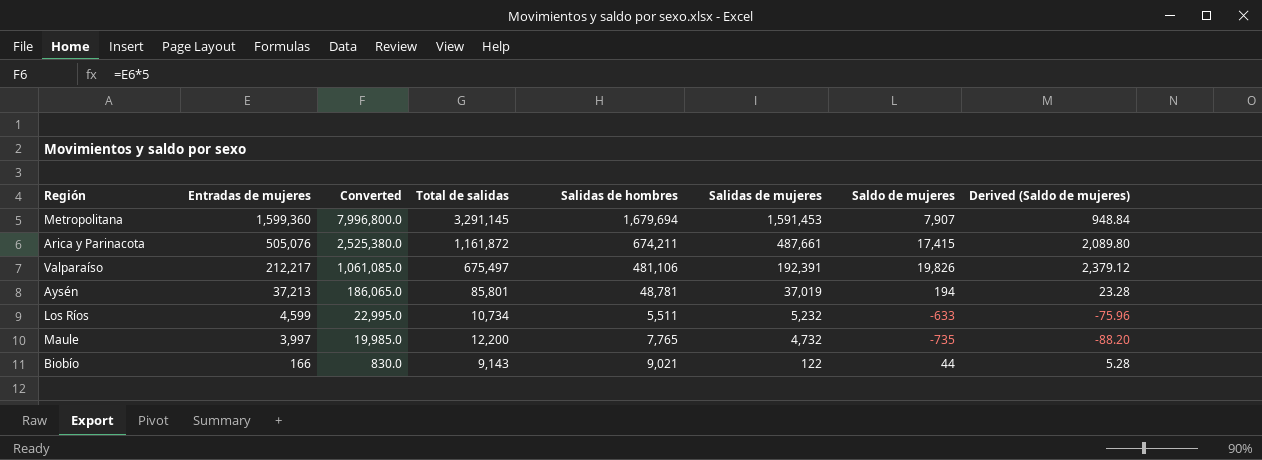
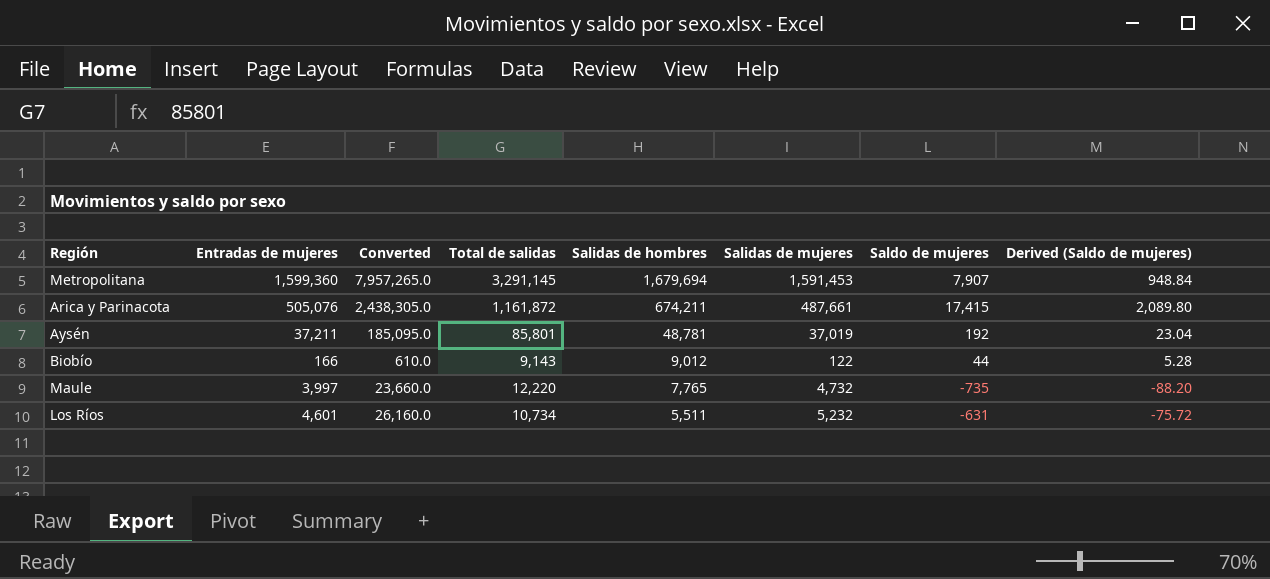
row order: Entradas de mujeres descending -> Salidas de hombres descending
column Converted | formula: [Entradas de mujeres] * 5 -> [Salidas de mujeres] * 5
row Valparaíso: 212,217 | 1,061,085.0 | 675,497 | 481,106 | 192,391 | 19,826 | 2,379.12 -> none
Aysén | Entradas de mujeres: 37,213 -> 37,211
Aysén | Saldo de mujeres: 194 -> 192
Aysén | Derived (Saldo de mujeres): 23.28 -> 23.04
Biobío | Salidas de hombres: 9,021 -> 9,012
Maule | Total de salidas: 12,200 -> 12,220
Los Ríos | Entradas de mujeres: 4,599 -> 4,601
Los Ríos | Saldo de mujeres: -633 -> -631
Los Ríos | Derived (Saldo de mujeres): -75.96 -> -75.72

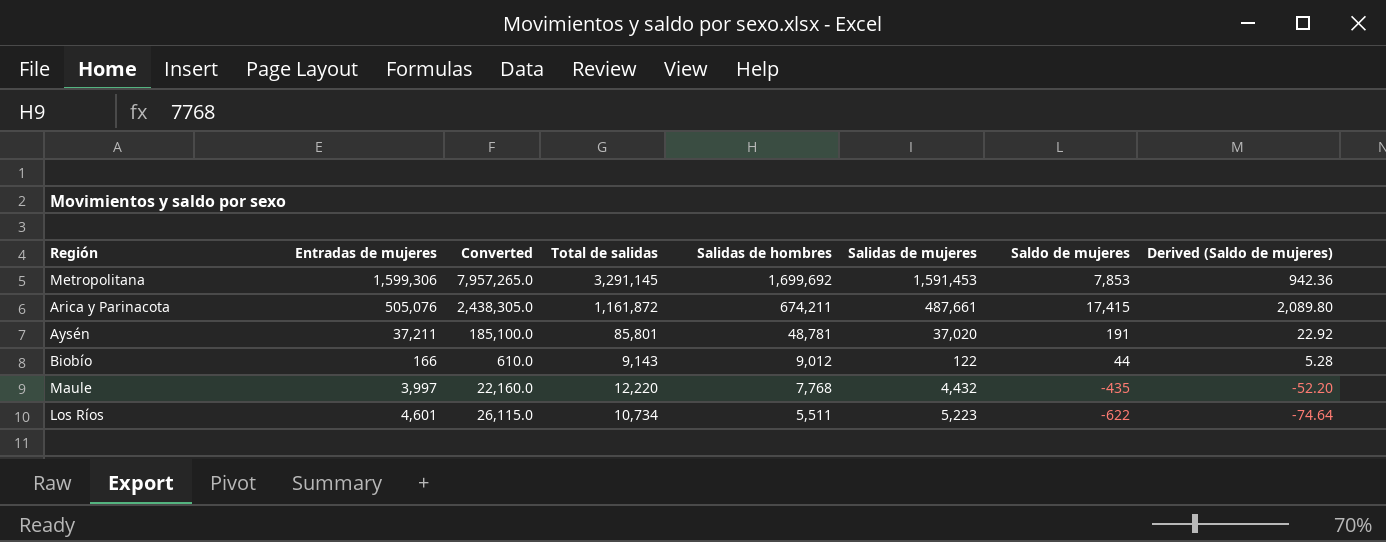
Metropolitana | Entradas de mujeres: 1,599,360 -> 1,599,306
Metropolitana | Salidas de hombres: 1,679,694 -> 1,699,692
Metropolitana | Saldo de mujeres: 7,907 -> 7,853
Metropolitana | Derived (Saldo de mujeres): 948.84 -> 942.36
Aysén | Converted: 185,095.0 -> 185,100.0
Aysén | Salidas de mujeres: 37,019 -> 37,020
Aysén | Saldo de mujeres: 192 -> 191
Aysén | Derived (Saldo de mujeres): 23.04 -> 22.92
Maule | Converted: 23,660.0 -> 22,160.0
Maule | Salidas de hombres: 7,765 -> 7,768
Maule | Salidas de mujeres: 4,732 -> 4,432
Maule | Saldo de mujeres: -735 -> -435
Maule | Derived (Saldo de mujeres): -88.20 -> -52.20
Los Ríos | Converted: 26,160.0 -> 26,115.0
Los Ríos | Salidas de mujeres: 5,232 -> 5,223
Los Ríos | Saldo de mujeres: -631 -> -622
Los Ríos | Derived (Saldo de mujeres): -75.72 -> -74.64

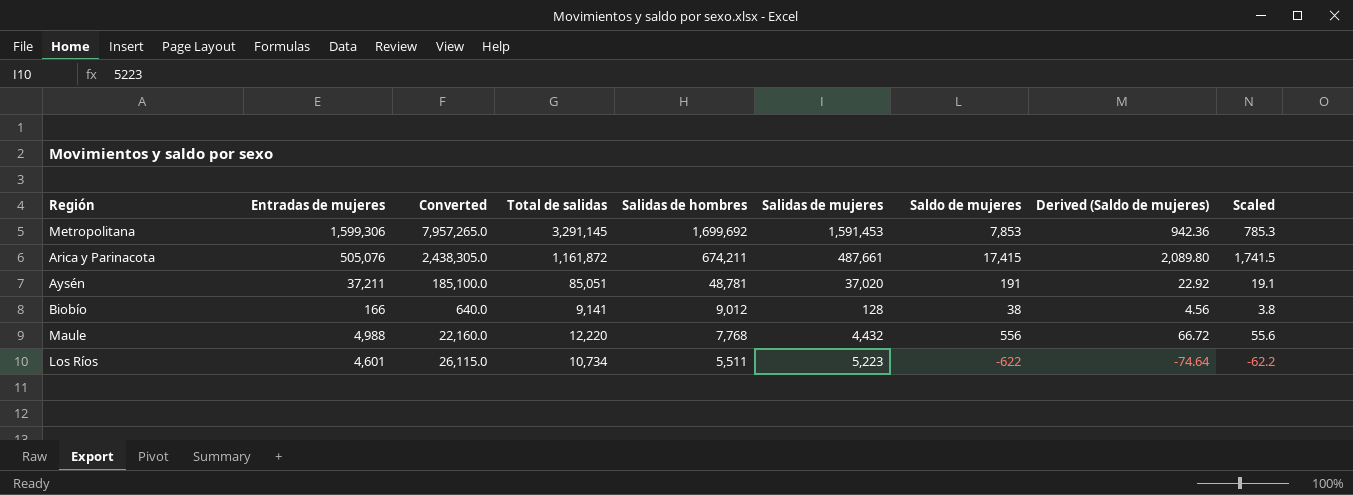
column Scaled | formula: none -> [Saldo de mujeres] * 0.1
Aysén | Total de salidas: 85,801 -> 85,051
Biobío | Converted: 610.0 -> 640.0
Biobío | Total de salidas: 9,143 -> 9,141
Biobío | Salidas de mujeres: 122 -> 128
Biobío | Saldo de mujeres: 44 -> 38
Biobío | Derived (Saldo de mujeres): 5.28 -> 4.56
Maule | Entradas de mujeres: 3,997 -> 4,988
Maule | Saldo de mujeres: -435 -> 556
Maule | Derived (Saldo de mujeres): -52.20 -> 66.72

